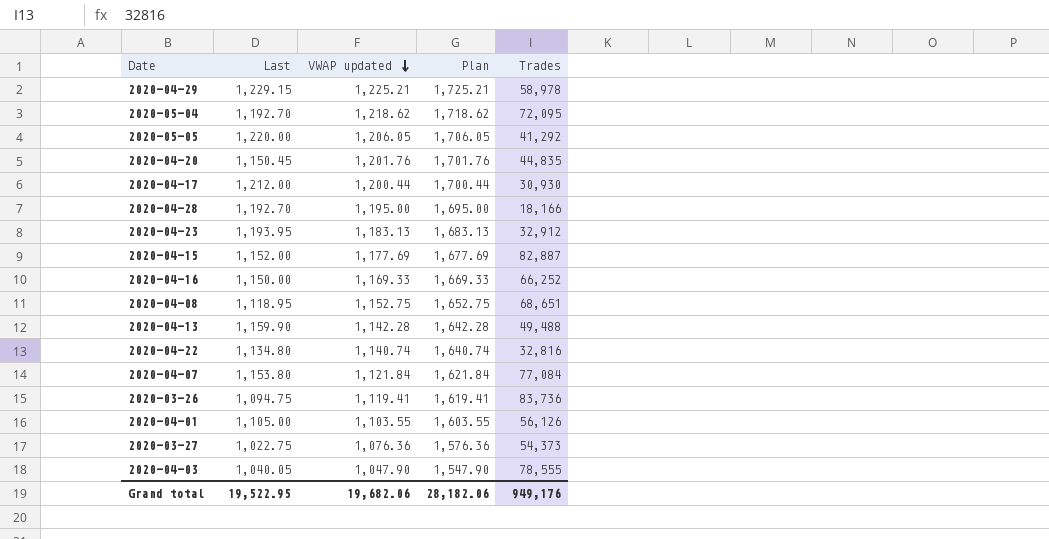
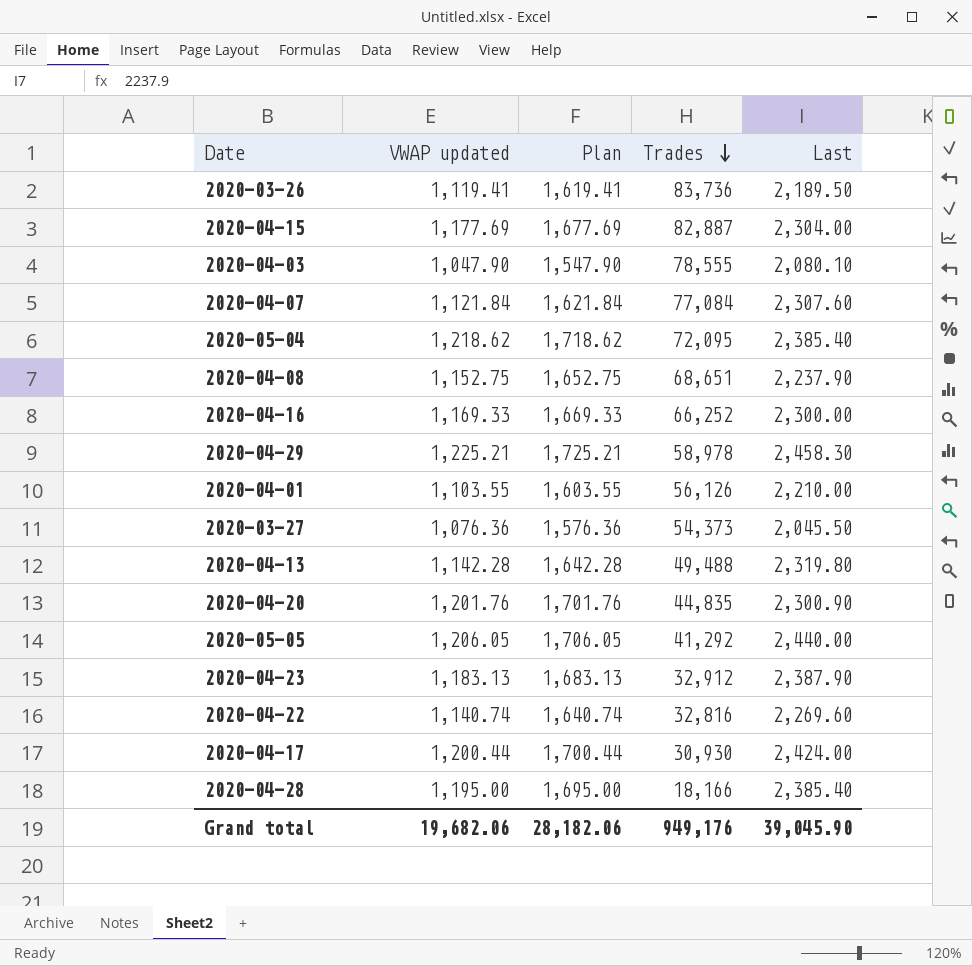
row order: VWAP updated descending -> Trades descending
column Last | position: 2 -> 5
2020-03-26 | Last: 1,094.75 -> 2,189.50
2020-04-15 | Last: 1,152.00 -> 2,304.00
2020-04-03 | Last: 1,040.05 -> 2,080.10
2020-04-07 | Last: 1,153.80 -> 2,307.60
2020-05-04 | Last: 1,192.70 -> 2,385.40
2020-04-08 | Last: 1,118.95 -> 2,237.90
2020-04-16 | Last: 1,150.00 -> 2,300.00
2020-04-29 | Last: 1,229.15 -> 2,458.30
2020-04-01 | Last: 1,105.00 -> 2,210.00
2020-03-27 | Last: 1,022.75 -> 2,045.50
2020-04-13 | Last: 1,159.90 -> 2,319.80
2020-04-20 | Last: 1,150.45 -> 2,300.90
2020-05-05 | Last: 1,220.00 -> 2,440.00
2020-04-23 | Last: 1,193.95 -> 2,387.90
2020-04-22 | Last: 1,134.80 -> 2,269.60
2020-04-17 | Last: 1,212.00 -> 2,424.00
2020-04-28 | Last: 1,192.70 -> 2,385.40
Grand total | Last: 19,522.95 -> 39,045.90

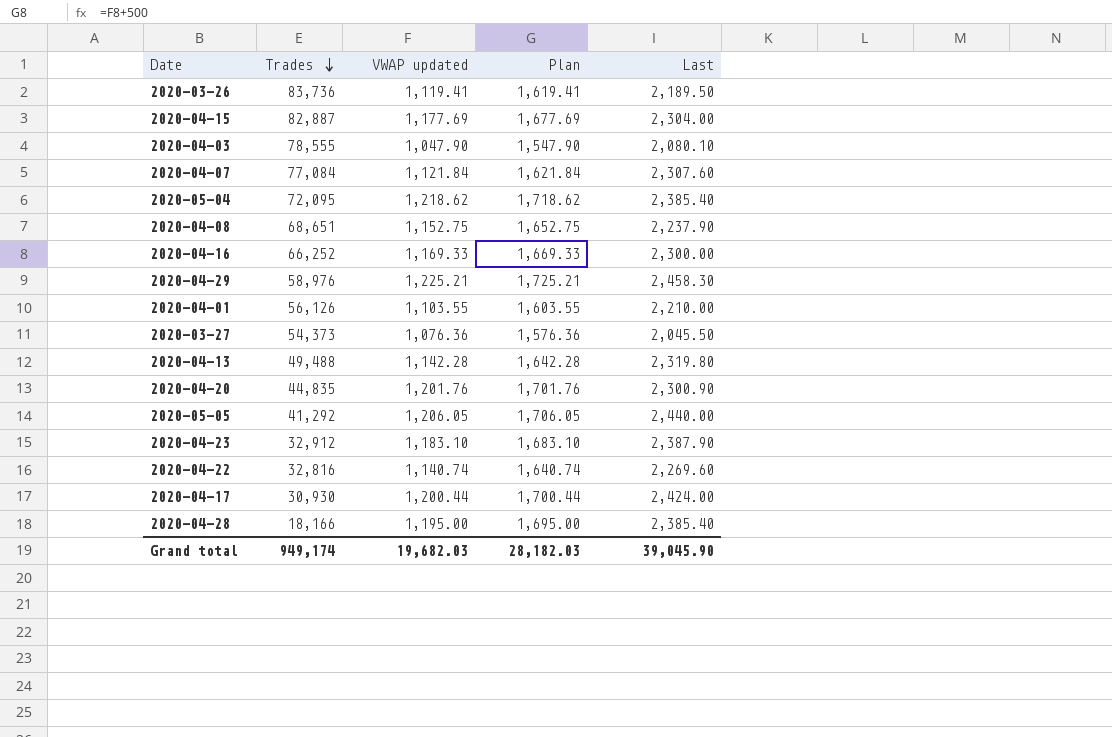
column Trades | position: 4 -> 2
2020-04-29 | Trades: 58,978 -> 58,976
2020-04-23 | VWAP updated: 1,183.13 -> 1,183.10
2020-04-23 | Plan: 1,683.13 -> 1,683.10
Grand total | Trades: 949,176 -> 949,174
Grand total | VWAP updated: 19,682.06 -> 19,682.03
Grand total | Plan: 28,182.06 -> 28,182.03

